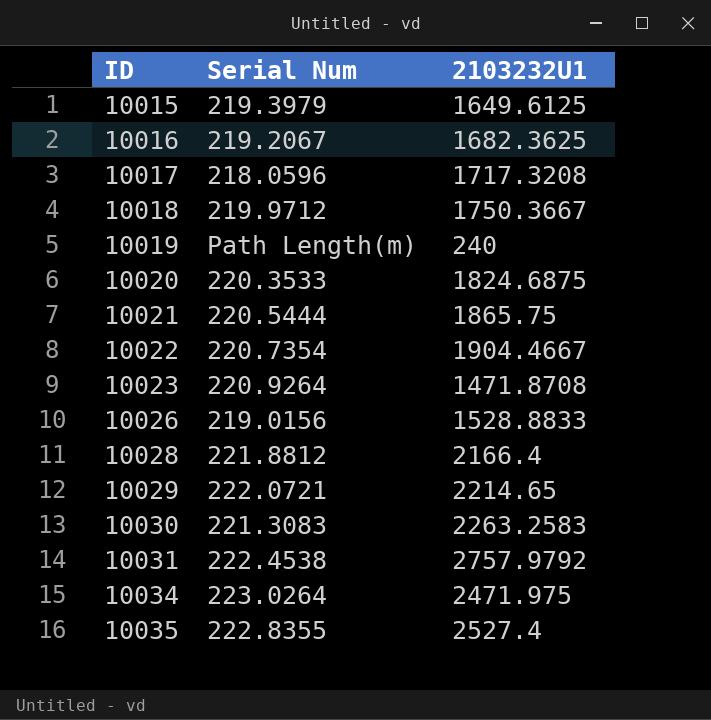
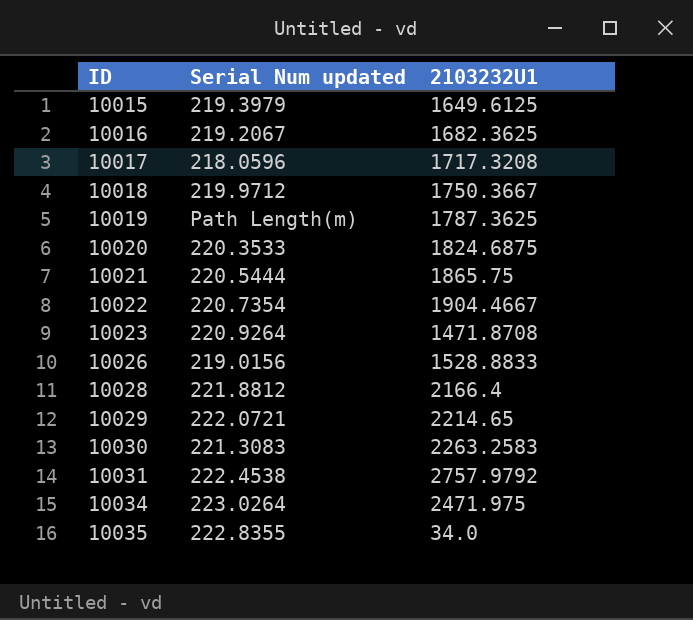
column name: Serial Num -> Serial Num updated
10019 | 2103232U1: 240 -> 1787.3625
10035 | 2103232U1: 2527.4 -> 34.0

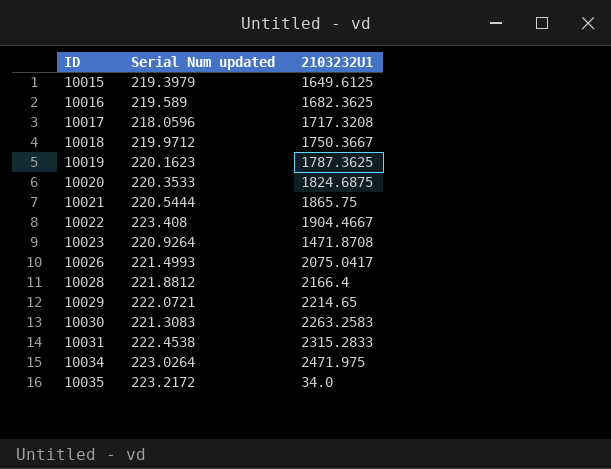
10016 | Serial Num updated: 219.2067 -> 219.589
10019 | Serial Num updated: Path Length(m) -> 220.1623
10022 | Serial Num updated: 220.7354 -> 223.408
10026 | Serial Num updated: 219.0156 -> 221.4993
10026 | 2103232U1: 1528.8833 -> 2075.0417
10031 | 2103232U1: 2757.9792 -> 2315.2833
10035 | Serial Num updated: 222.8355 -> 223.2172

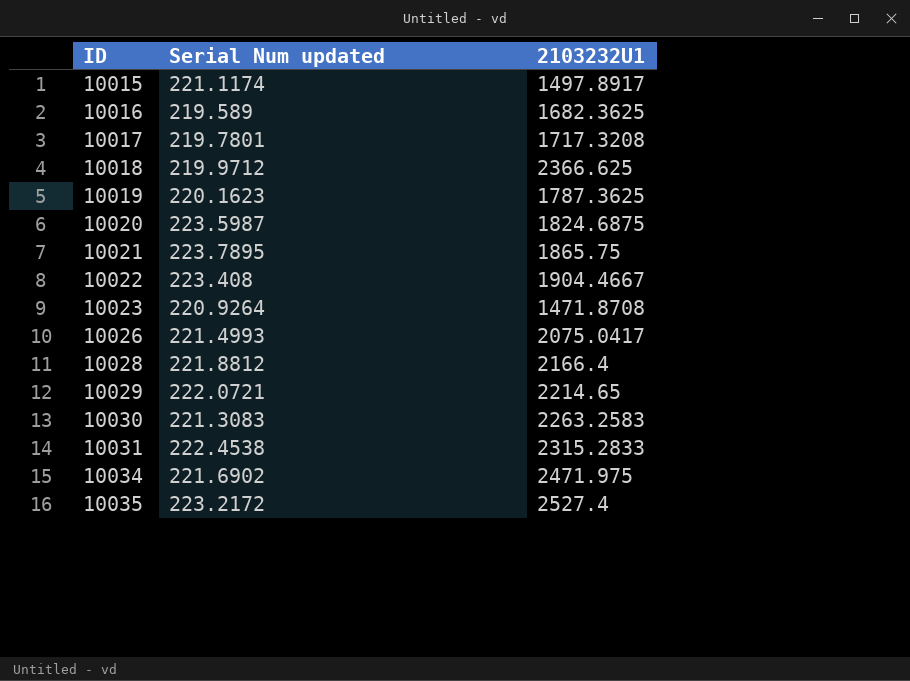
10015 | Serial Num updated: 219.3979 -> 221.1174
10015 | 2103232U1: 1649.6125 -> 1497.8917
10017 | Serial Num updated: 218.0596 -> 219.7801
10018 | 2103232U1: 1750.3667 -> 2366.625
10020 | Serial Num updated: 220.3533 -> 223.5987
10021 | Serial Num updated: 220.5444 -> 223.7895
10034 | Serial Num updated: 223.0264 -> 221.6902
10035 | 2103232U1: 34.0 -> 2527.4

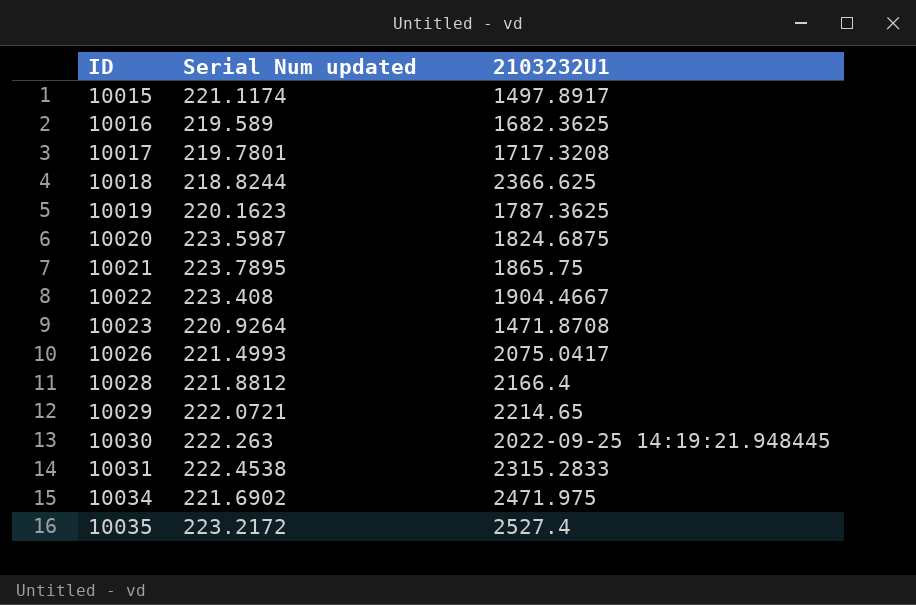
10018 | Serial Num updated: 219.9712 -> 218.8244
10030 | Serial Num updated: 221.3083 -> 222.263
10030 | 2103232U1: 2263.2583 -> 2022-09-25 14:19:21.948445

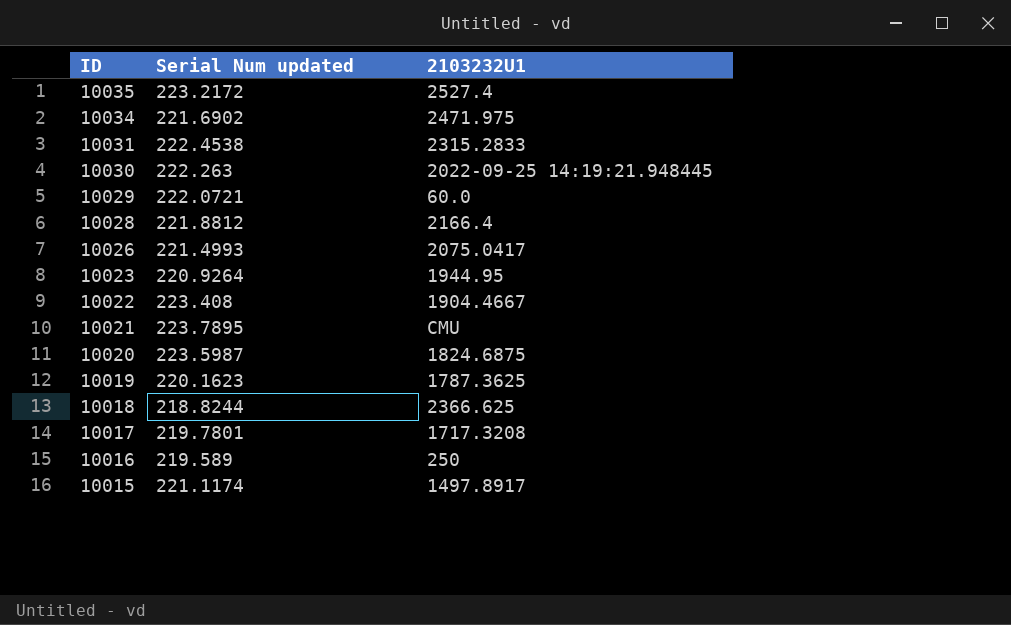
row order: ID ascending -> ID descending
10029 | 2103232U1: 2214.65 -> 60.0
10023 | 2103232U1: 1471.8708 -> 1944.95
10021 | 2103232U1: 1865.75 -> CMU
10016 | 2103232U1: 1682.3625 -> 250

